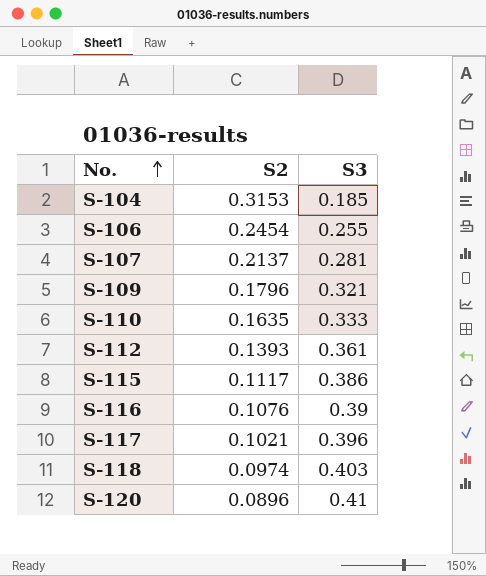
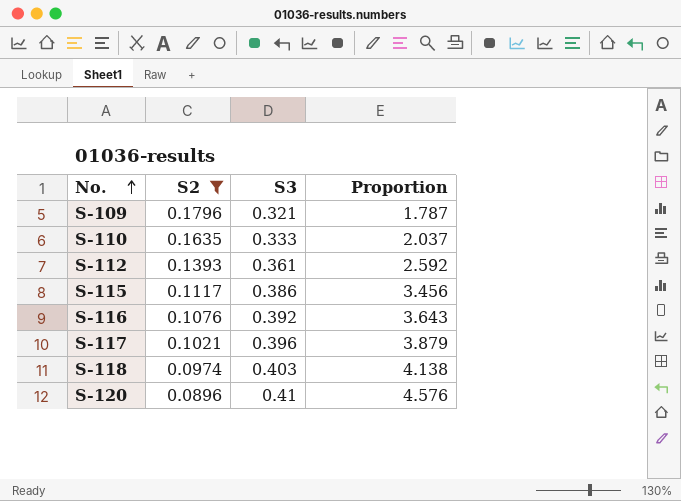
filter: none -> S2 <= 0.1796
column Proportion | formula: none -> [S3] / [S2]
S-116 | S3: 0.39 -> 0.392

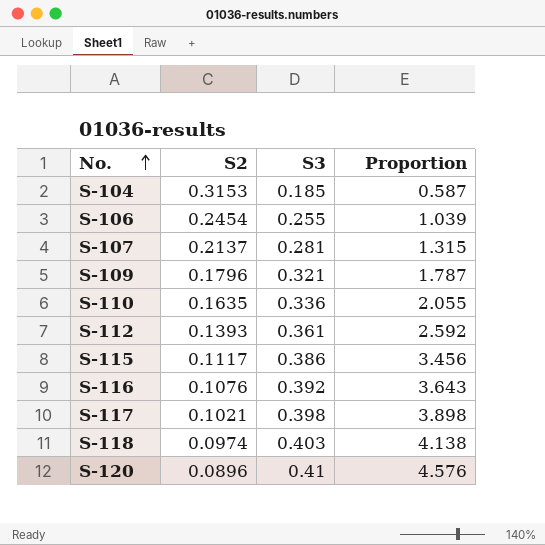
filter: S2 <= 0.1796 -> none
S-110 | S3: 0.333 -> 0.336
S-110 | Proportion: 2.037 -> 2.055
S-117 | S3: 0.396 -> 0.398
S-117 | Proportion: 3.879 -> 3.898

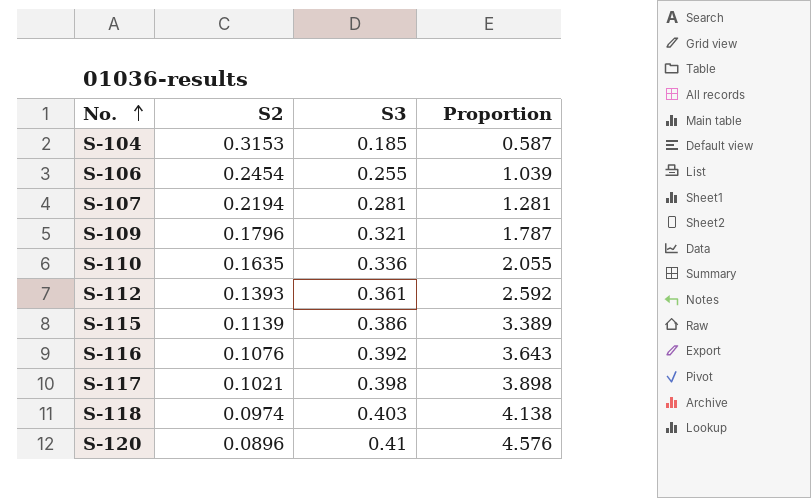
S-107 | S2: 0.2137 -> 0.2194
S-107 | Proportion: 1.315 -> 1.281
S-115 | S2: 0.1117 -> 0.1139
S-115 | Proportion: 3.456 -> 3.389

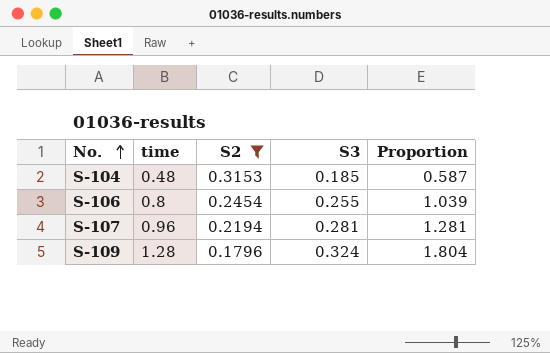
filter: none -> S2 >= 0.1796
column time | position: none -> 2
S-109 | S3: 0.321 -> 0.324
S-109 | Proportion: 1.787 -> 1.804

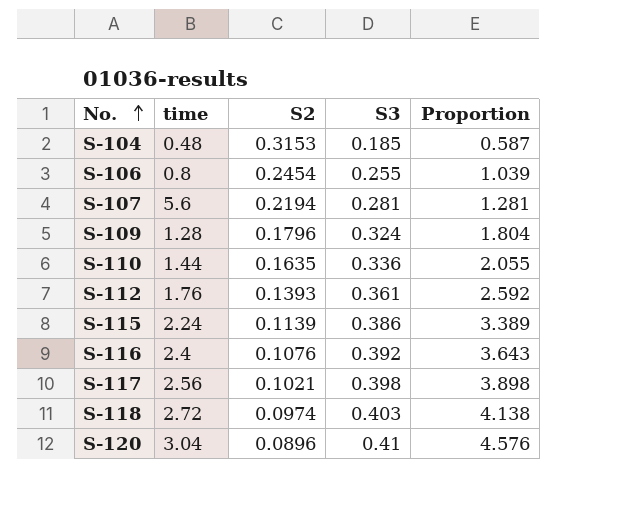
filter: S2 >= 0.1796 -> none
S-107 | time: 0.96 -> 5.6

